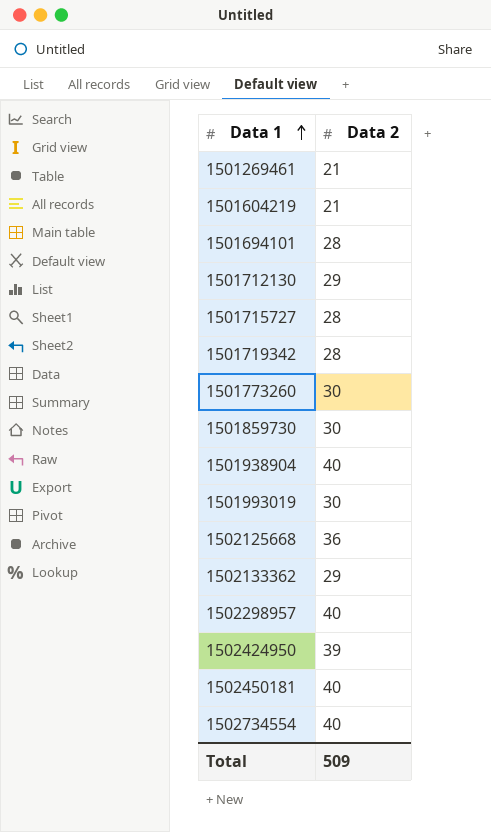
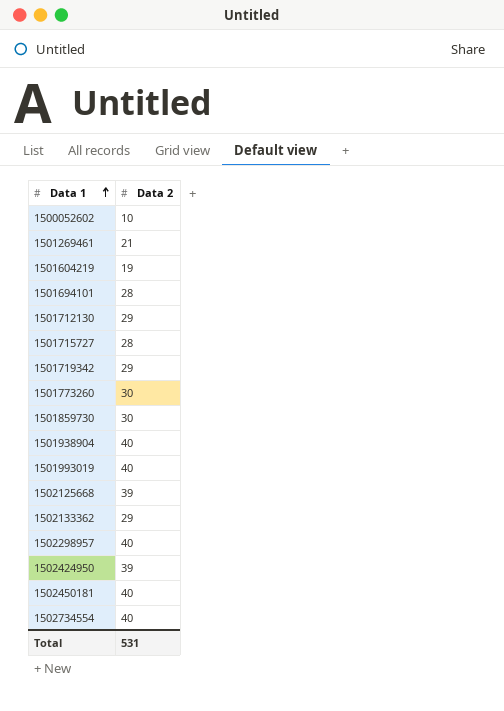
row 1500052602: none -> 10
1501604219 | Data 2: 21 -> 19
1501719342 | Data 2: 28 -> 29
1501993019 | Data 2: 30 -> 40
1502125668 | Data 2: 36 -> 39
Total | Data 2: 509 -> 531

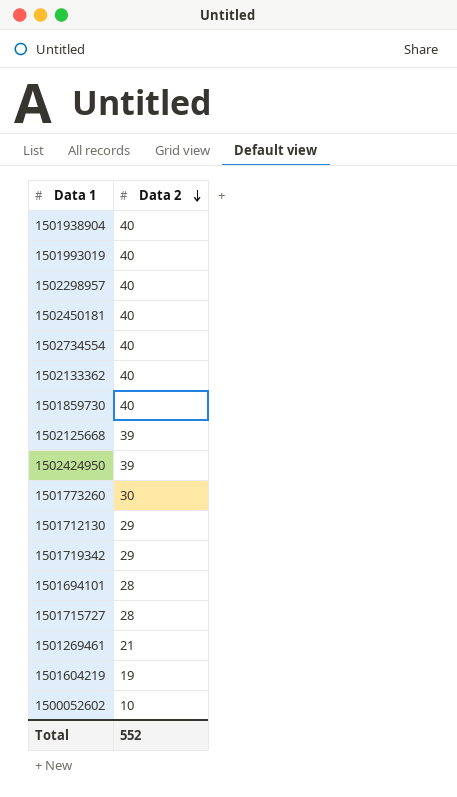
row order: Data 1 ascending -> Data 2 descending
1502133362 | Data 2: 29 -> 40
1501859730 | Data 2: 30 -> 40
Total | Data 2: 531 -> 552

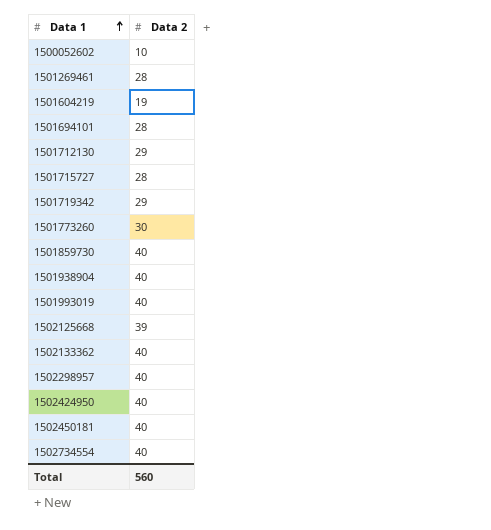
row order: Data 2 descending -> Data 1 ascending
1501269461 | Data 2: 21 -> 28
1502424950 | Data 2: 39 -> 40
Total | Data 2: 552 -> 560

